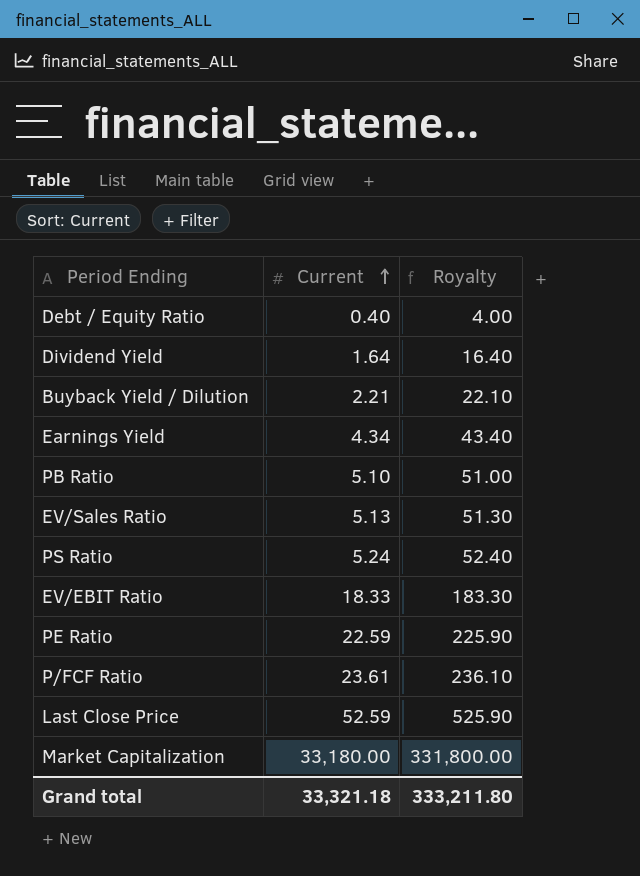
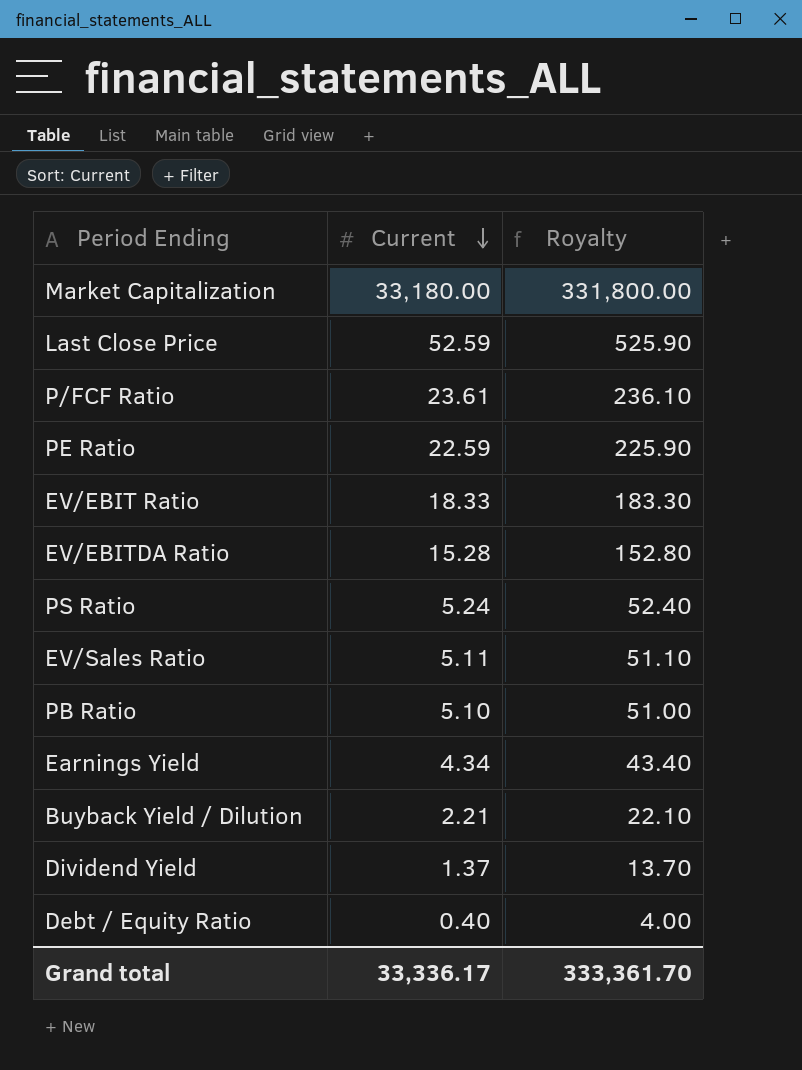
row order: Current ascending -> Current descending
row EV/EBITDA Ratio: none -> 15.28 | 152.80
EV/Sales Ratio | Current: 5.13 -> 5.11
EV/Sales Ratio | Royalty: 51.30 -> 51.10
Dividend Yield | Current: 1.64 -> 1.37
Dividend Yield | Royalty: 16.40 -> 13.70
Grand total | Current: 33,321.18 -> 33,336.17
Grand total | Royalty: 333,211.80 -> 333,361.70

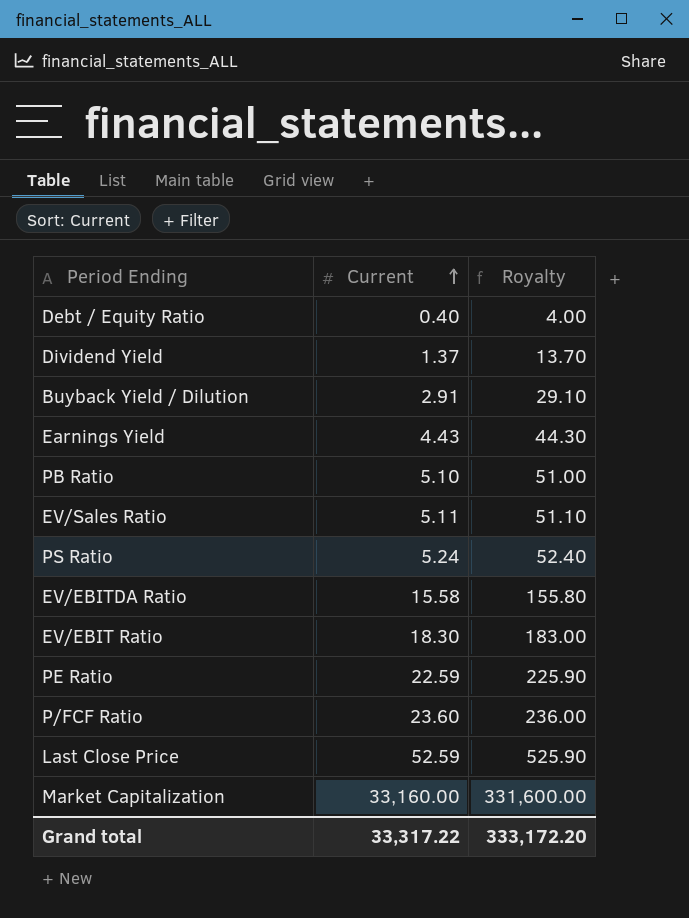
row order: Current descending -> Current ascending
Buyback Yield / Dilution | Current: 2.21 -> 2.91
Buyback Yield / Dilution | Royalty: 22.10 -> 29.10
Earnings Yield | Current: 4.34 -> 4.43
Earnings Yield | Royalty: 43.40 -> 44.30
EV/EBITDA Ratio | Current: 15.28 -> 15.58
EV/EBITDA Ratio | Royalty: 152.80 -> 155.80
EV/EBIT Ratio | Current: 18.33 -> 18.30
EV/EBIT Ratio | Royalty: 183.30 -> 183.00
P/FCF Ratio | Current: 23.61 -> 23.60
P/FCF Ratio | Royalty: 236.10 -> 236.00
Market Capitalization | Current: 33,180.00 -> 33,160.00
Market Capitalization | Royalty: 331,800.00 -> 331,600.00
Grand total | Current: 33,336.17 -> 33,317.22
Grand total | Royalty: 333,361.70 -> 333,172.20

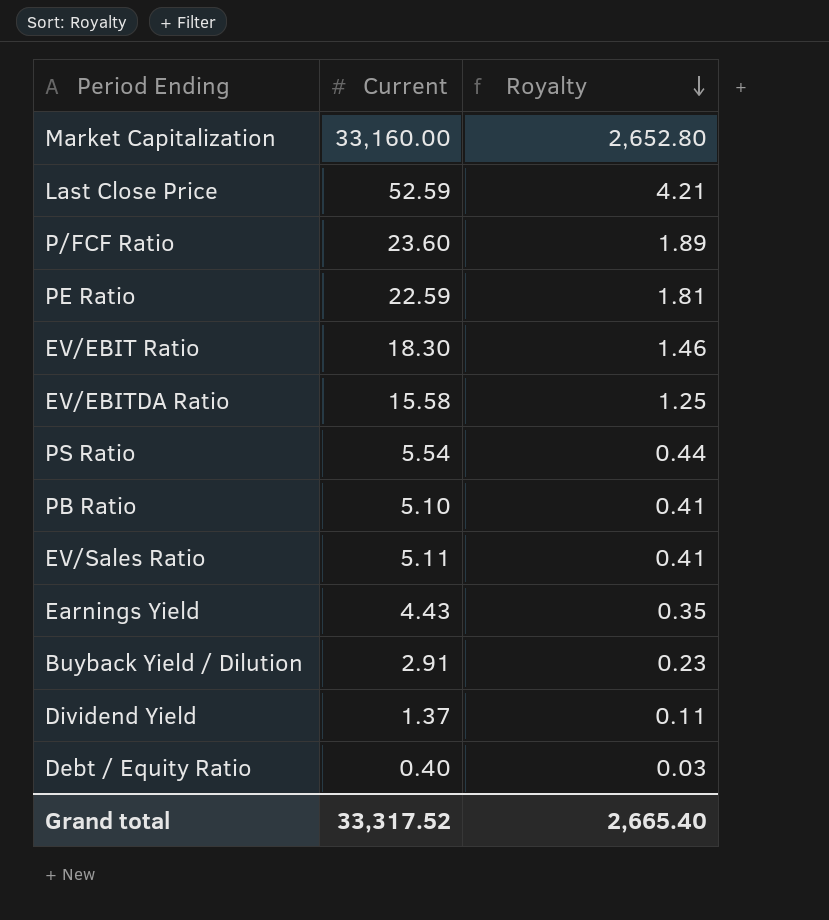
row order: Current ascending -> Royalty descending
column Royalty | formula: [Current] * 10 -> [Current] * 0.08
PS Ratio | Current: 5.24 -> 5.54
Grand total | Current: 33,317.22 -> 33,317.52
Grand total | Royalty: 333,172.20 -> 2,665.40

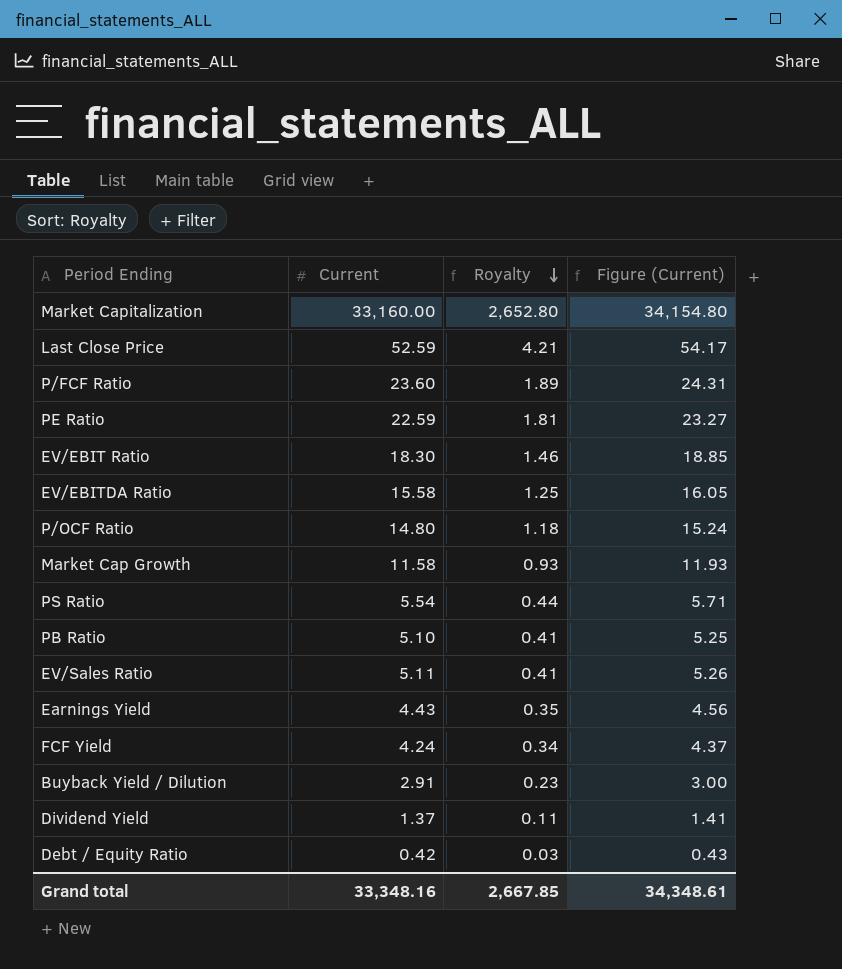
column Figure (Current) | formula: none -> [Current] * 1.03
row P/OCF Ratio: none -> 14.80 | 1.18 | 15.24
row Market Cap Growth: none -> 11.58 | 0.93 | 11.93
row FCF Yield: none -> 4.24 | 0.34 | 4.37
Debt / Equity Ratio | Current: 0.40 -> 0.42
Grand total | Current: 33,317.52 -> 33,348.16
Grand total | Royalty: 2,665.40 -> 2,667.85

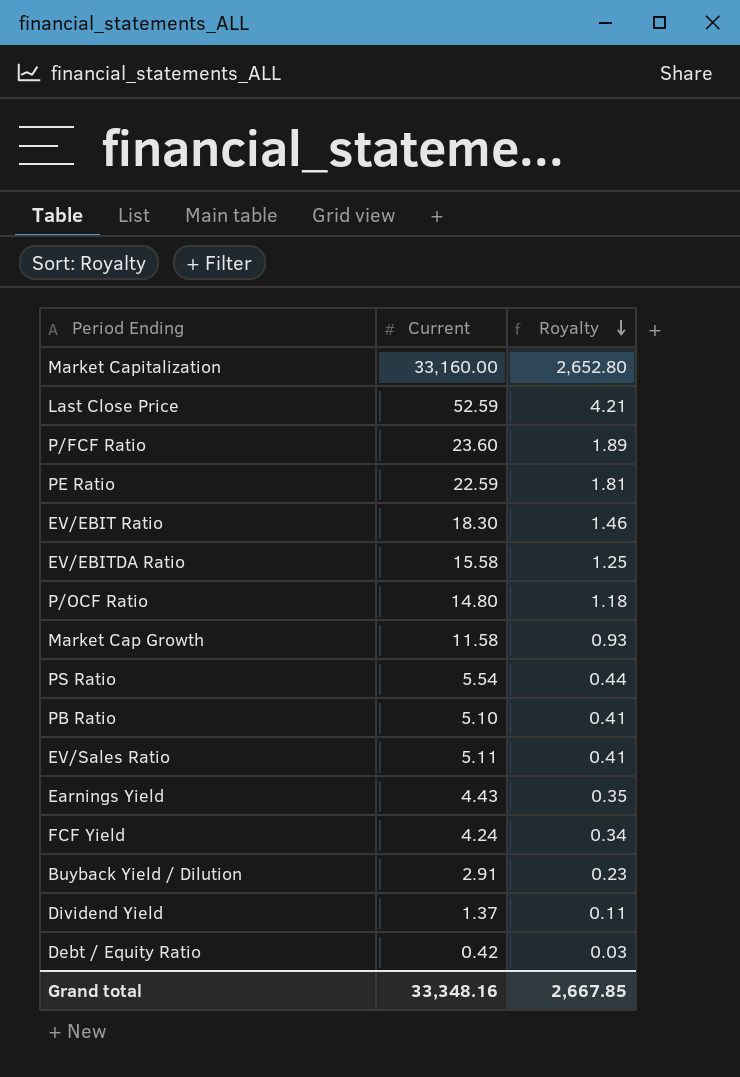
column Figure (Current) | formula: [Current] * 1.03 -> none

